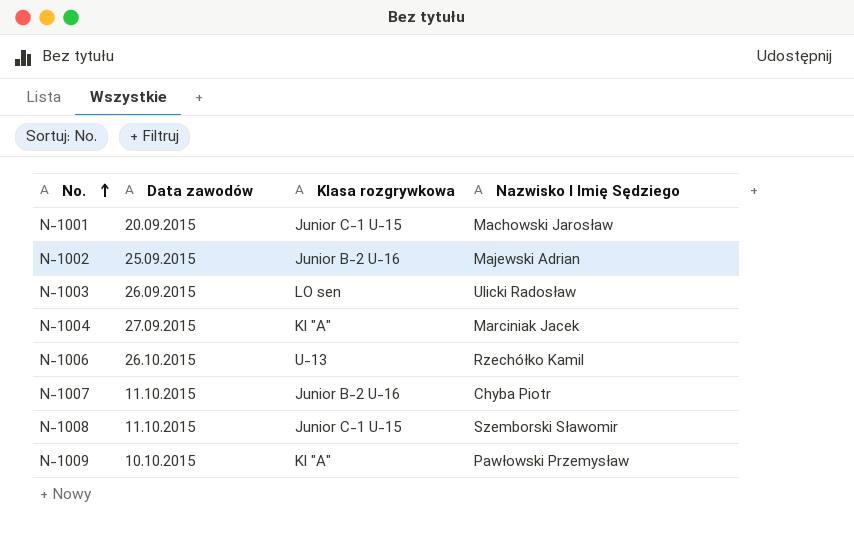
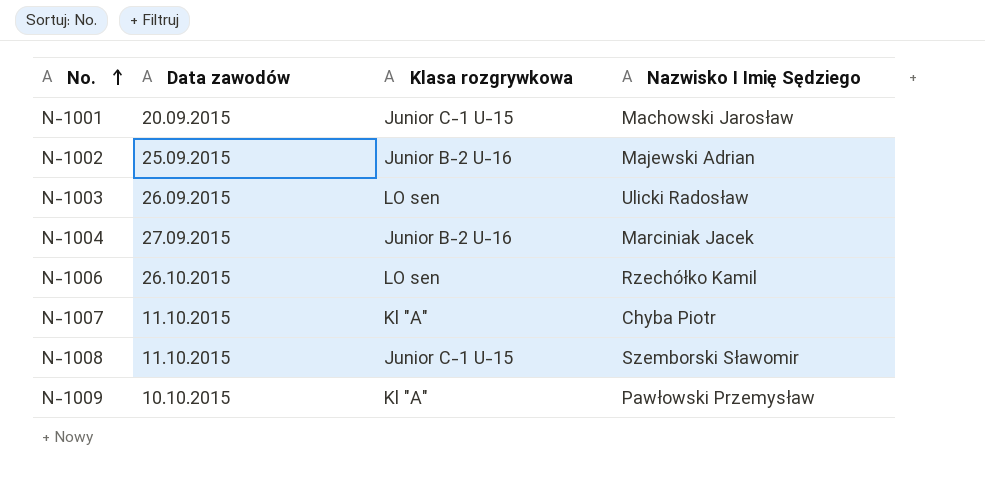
N-1004 | Klasa rozgrywkowa: Kl "A" -> Junior B-2 U-16
N-1006 | Klasa rozgrywkowa: U-13 -> LO sen
N-1007 | Klasa rozgrywkowa: Junior B-2 U-16 -> Kl "A"

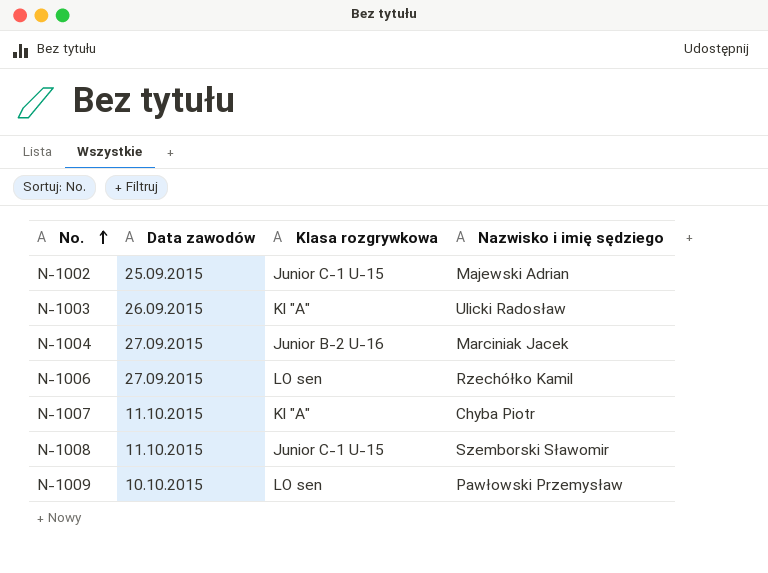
column name: Nazwisko I Imię Sędziego -> Nazwisko i imię sędziego
row N-1001: 20.09.2015 | Junior C-1 U-15 | Machowski Jarosław -> none
N-1002 | Klasa rozgrywkowa: Junior B-2 U-16 -> Junior C-1 U-15
N-1003 | Klasa rozgrywkowa: LO sen -> Kl "A"
N-1006 | Data zawodów: 26.10.2015 -> 27.09.2015
N-1009 | Klasa rozgrywkowa: Kl "A" -> LO sen

